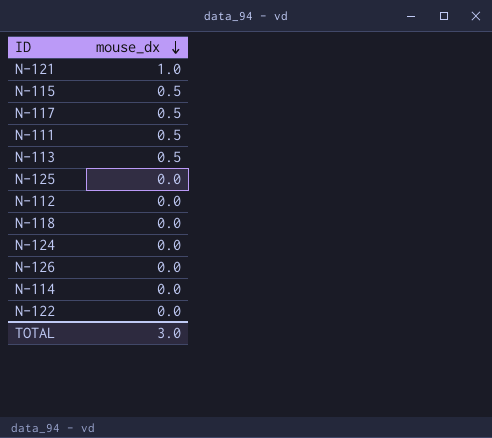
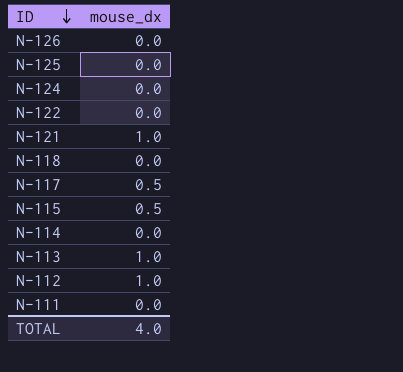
row order: mouse_dx descending -> ID descending
N-113 | mouse_dx: 0.5 -> 1.0
N-112 | mouse_dx: 0.0 -> 1.0
N-111 | mouse_dx: 0.5 -> 0.0
TOTAL | mouse_dx: 3.0 -> 4.0

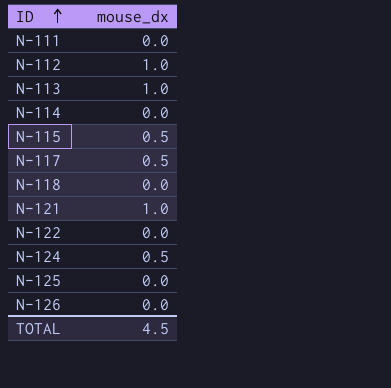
row order: ID descending -> ID ascending
N-124 | mouse_dx: 0.0 -> 0.5
TOTAL | mouse_dx: 4.0 -> 4.5

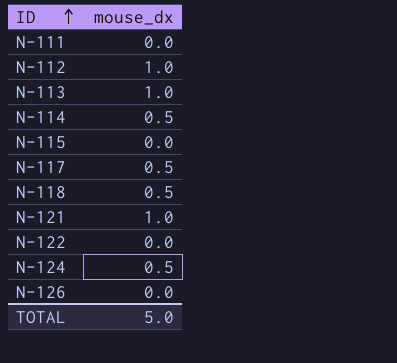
row N-125: 0.0 -> none
N-114 | mouse_dx: 0.0 -> 0.5
N-115 | mouse_dx: 0.5 -> 0.0
N-118 | mouse_dx: 0.0 -> 0.5
TOTAL | mouse_dx: 4.5 -> 5.0

